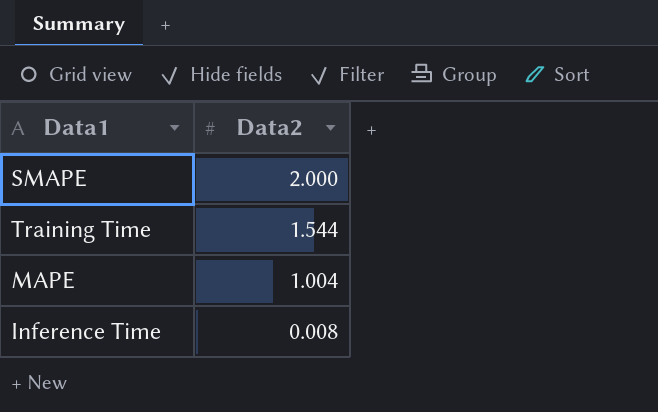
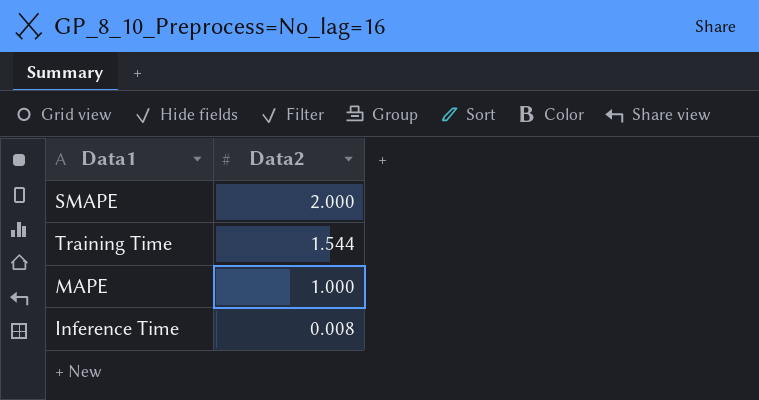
MAPE | Data2: 1.004 -> 1.000

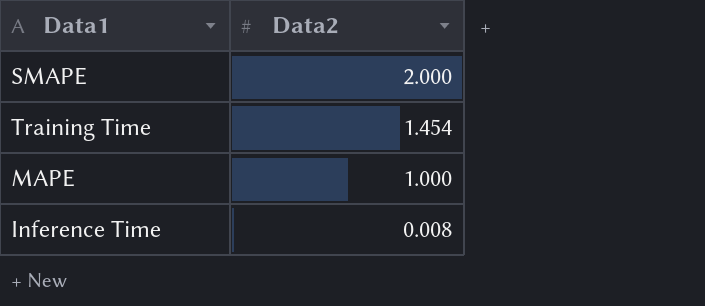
Training Time | Data2: 1.544 -> 1.454

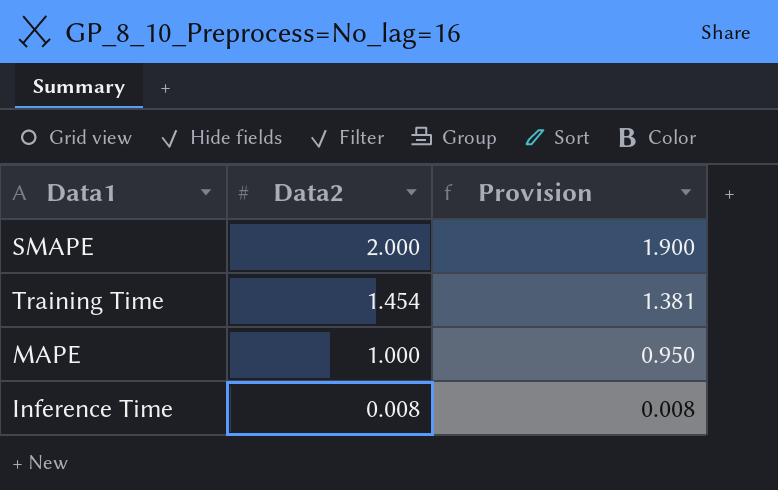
column Provision | formula: none -> [Data2] * 0.95

